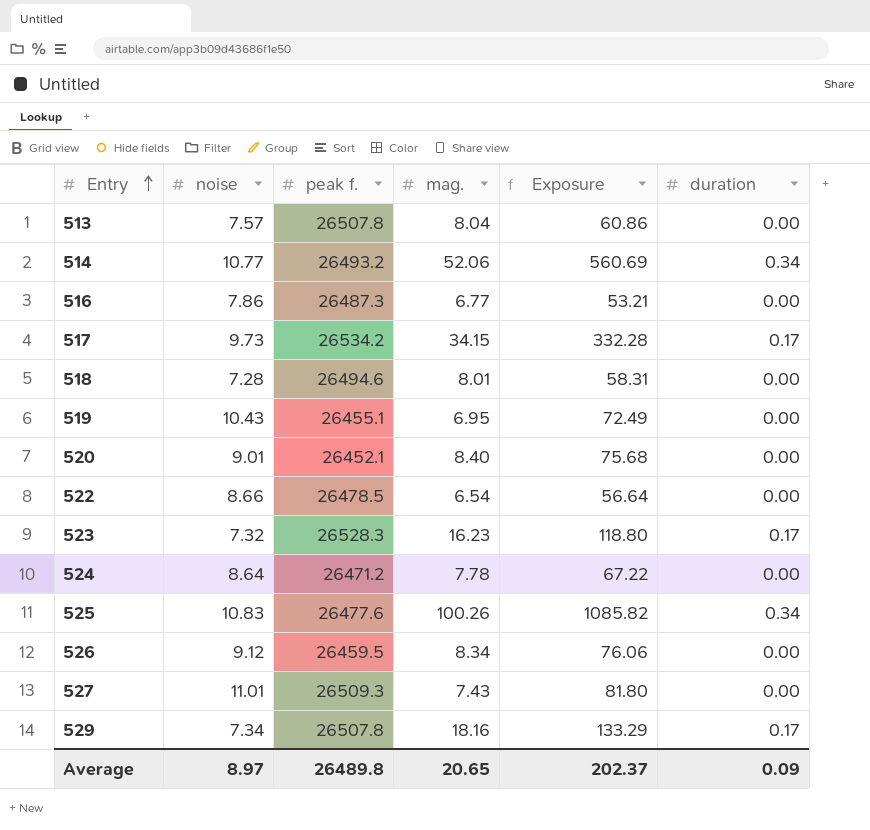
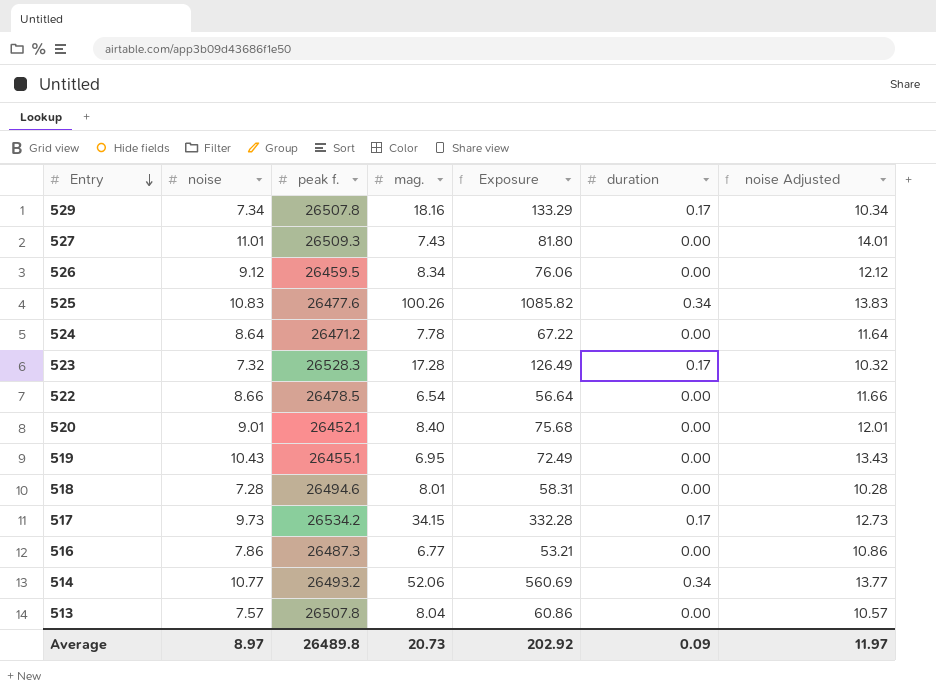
row order: Entry ascending -> Entry descending
column noise Adjusted | formula: none -> [noise] + 3
523 | mag.: 16.23 -> 17.28
523 | Exposure: 118.80 -> 126.49
Average | mag.: 20.65 -> 20.73
Average | Exposure: 202.37 -> 202.92

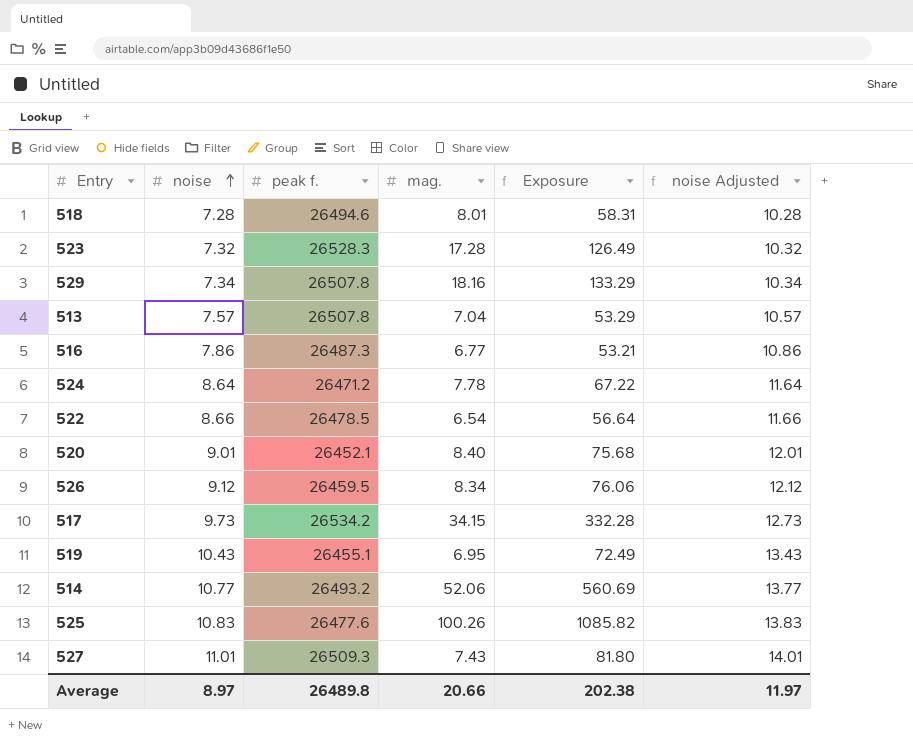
row order: Entry descending -> noise ascending
column duration | position: 6 -> none
513 | mag.: 8.04 -> 7.04
513 | Exposure: 60.86 -> 53.29
Average | mag.: 20.73 -> 20.66
Average | Exposure: 202.92 -> 202.38

